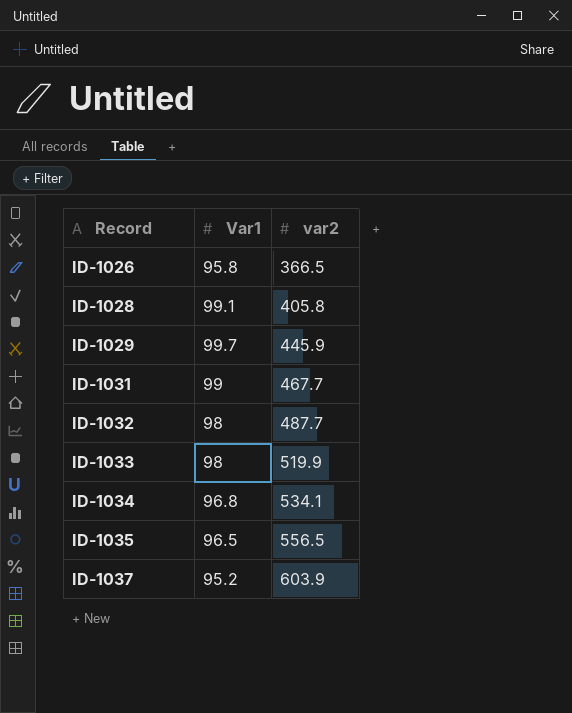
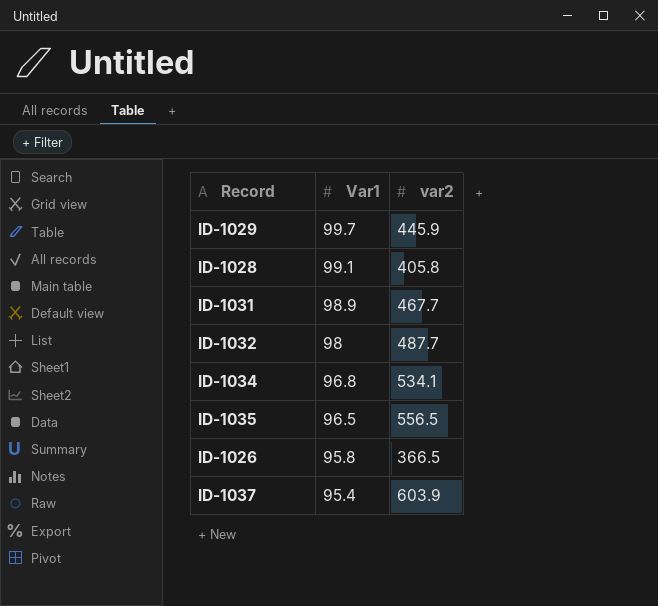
row order: Record ascending -> Var1 descending
row ID-1033: 98 | 519.9 -> none
ID-1031 | Var1: 99 -> 98.9
ID-1037 | Var1: 95.2 -> 95.4

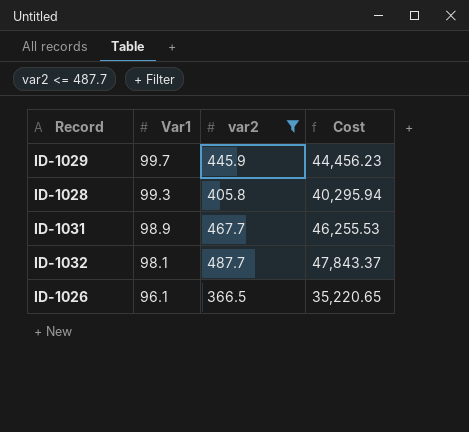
filter: none -> var2 <= 487.7
column Cost | formula: none -> [Var1] * [var2]
ID-1028 | Var1: 99.1 -> 99.3
ID-1032 | Var1: 98 -> 98.1
ID-1026 | Var1: 95.8 -> 96.1

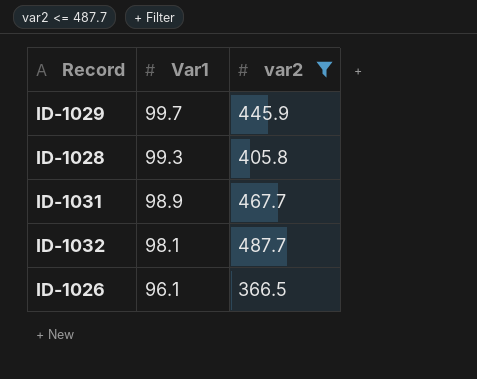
column Cost | formula: [Var1] * [var2] -> none

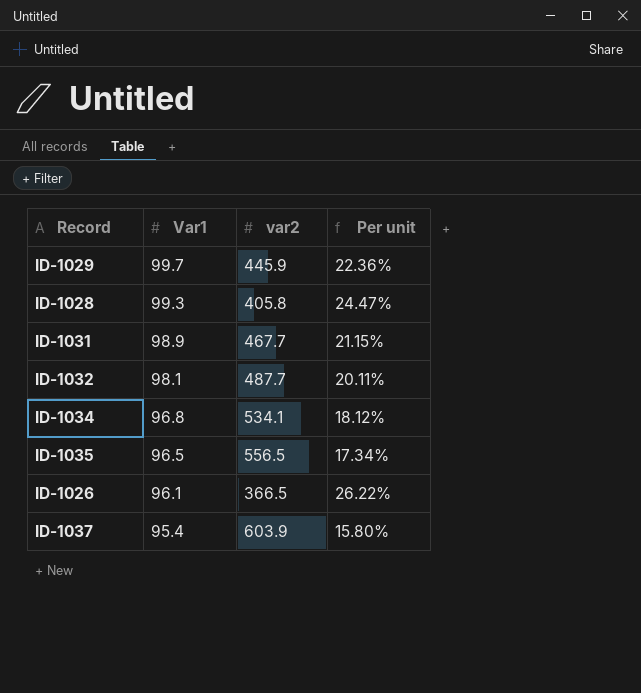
filter: var2 <= 487.7 -> none
column Per unit | formula: none -> [Var1] / [var2]

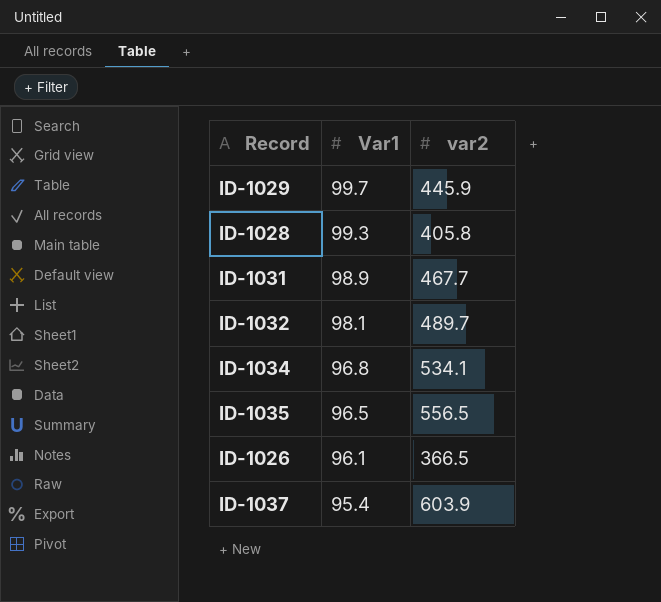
column Per unit | formula: [Var1] / [var2] -> none
ID-1032 | var2: 487.7 -> 489.7

